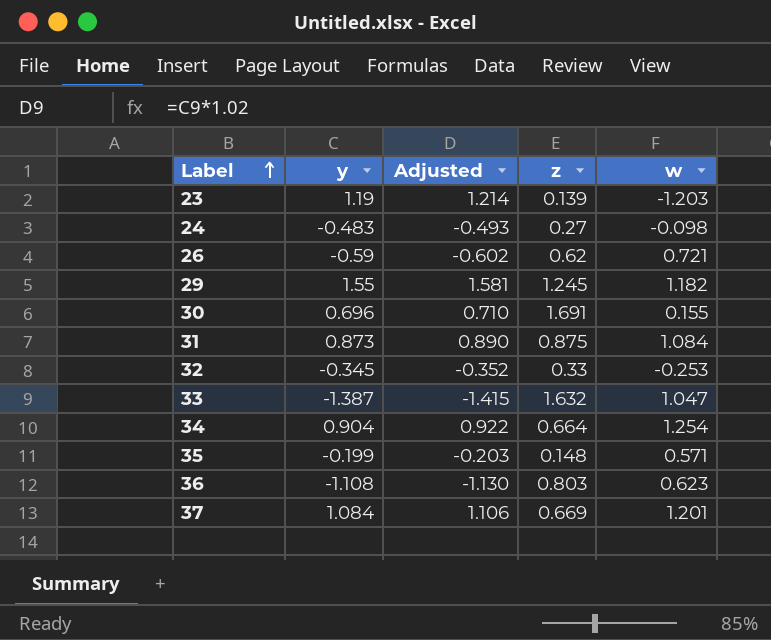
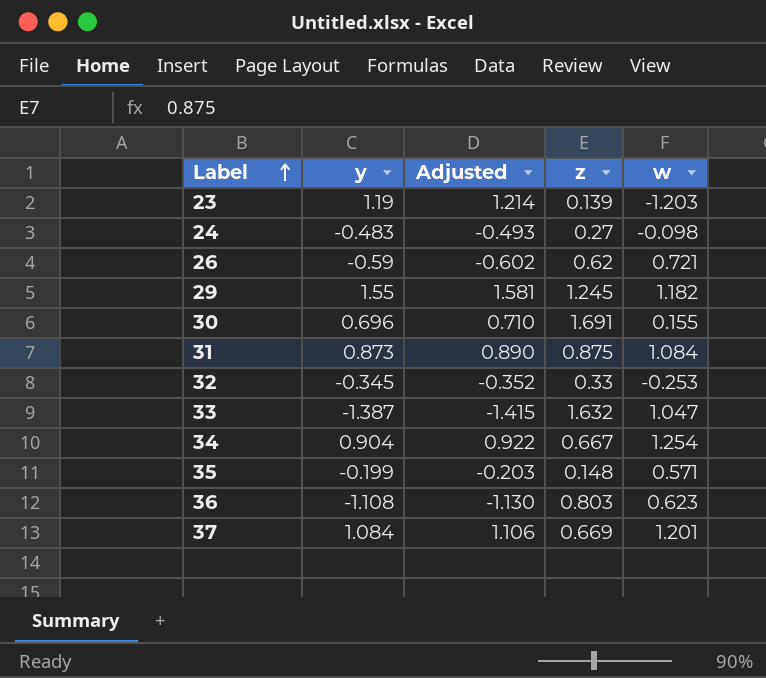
34 | z: 0.664 -> 0.667

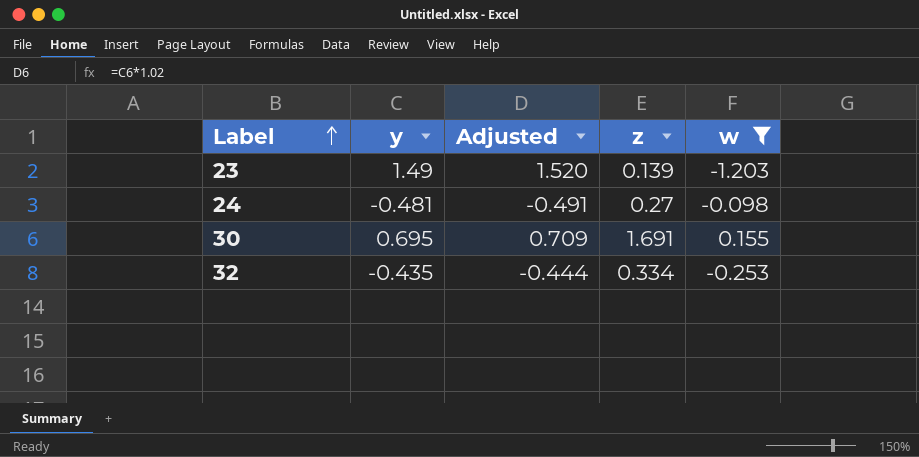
filter: none -> w <= 0.155
23 | y: 1.19 -> 1.49
23 | Adjusted: 1.214 -> 1.520
24 | y: -0.483 -> -0.481
24 | Adjusted: -0.493 -> -0.491
30 | y: 0.696 -> 0.695
30 | Adjusted: 0.710 -> 0.709
32 | y: -0.345 -> -0.435
32 | Adjusted: -0.352 -> -0.444
32 | z: 0.33 -> 0.334

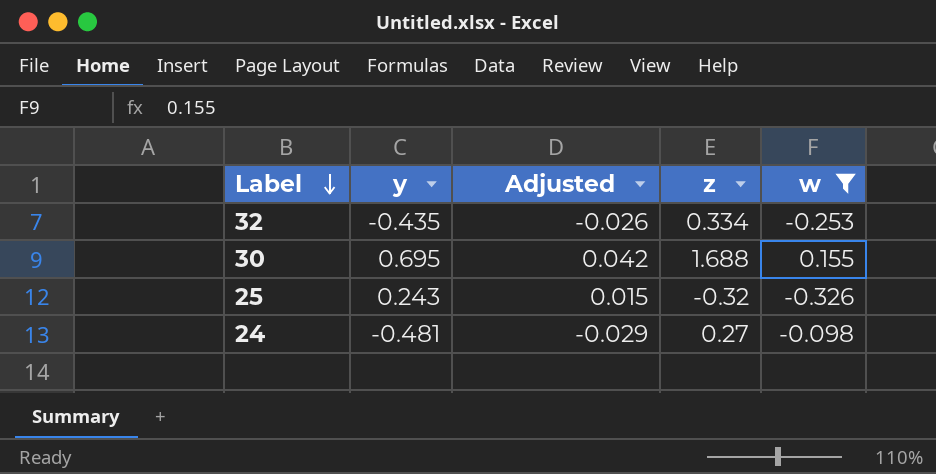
row order: Label ascending -> Label descending
column Adjusted | formula: [y] * 1.02 -> [y] * 0.06
row 23: 1.49 | 1.520 | 0.139 | -1.203 -> none
30 | z: 1.691 -> 1.688
row 25: none -> 0.243 | 0.015 | -0.32 | -0.326

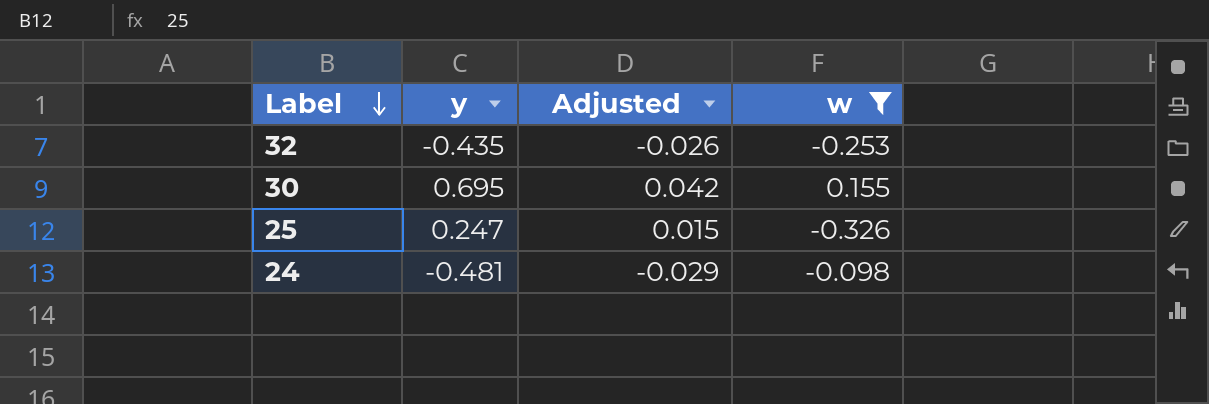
column z | position: 4 -> none
25 | y: 0.243 -> 0.247

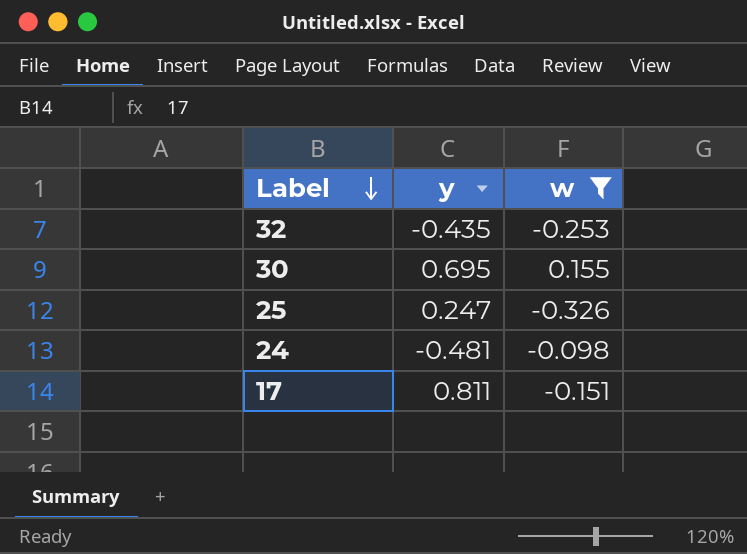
column Adjusted | formula: [y] * 0.06 -> none
row 17: none -> 0.811 | -0.151

